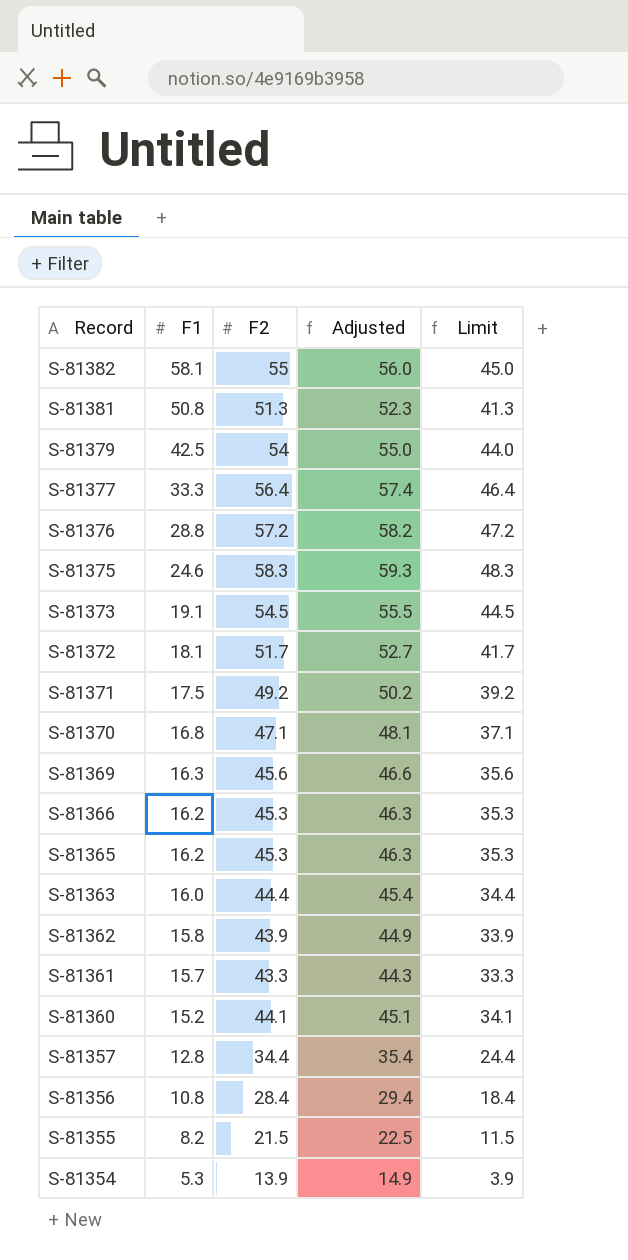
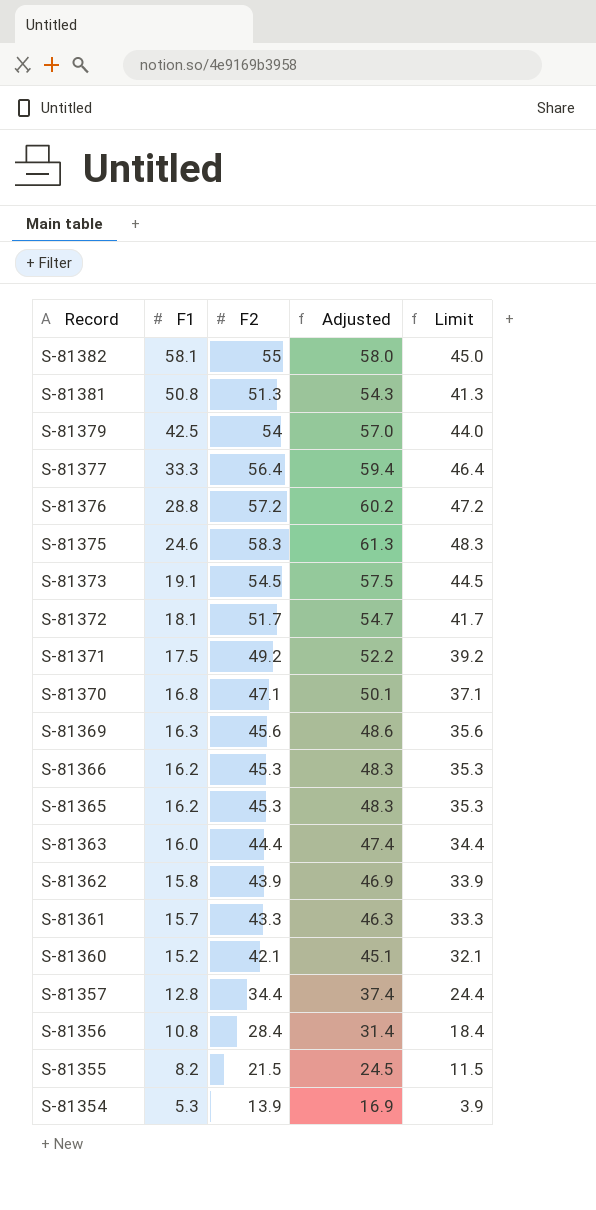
column Adjusted | formula: [F2] + 1 -> [F2] + 3
S-81360 | F2: 44.1 -> 42.1
S-81360 | Limit: 34.1 -> 32.1

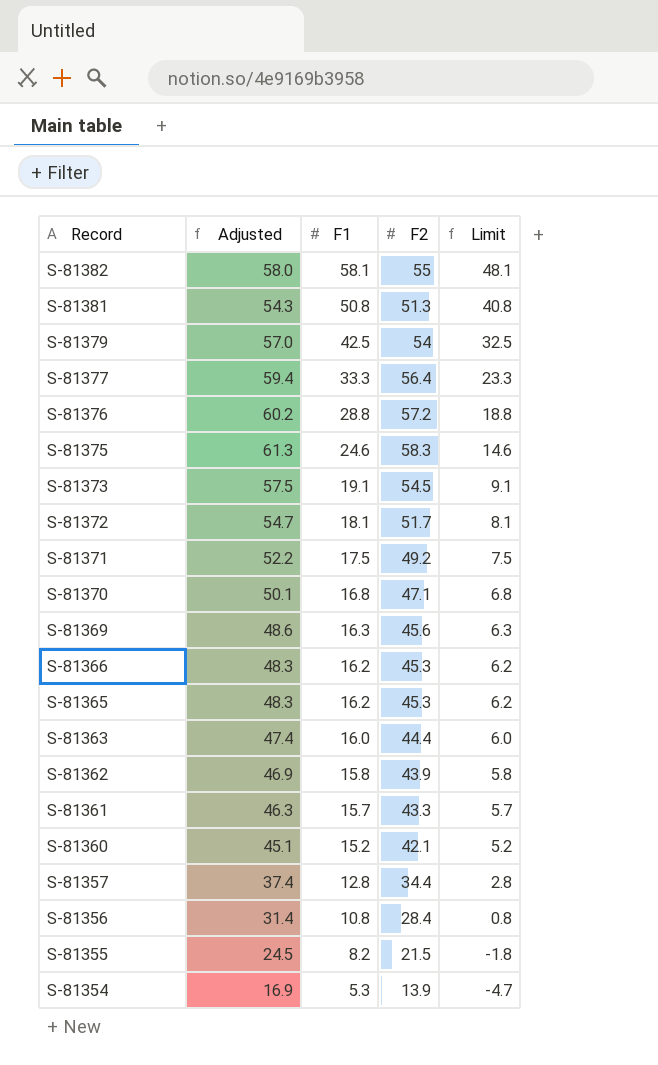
column Adjusted | position: 4 -> 2
column Limit | formula: [F2] - 10 -> [F1] - 10

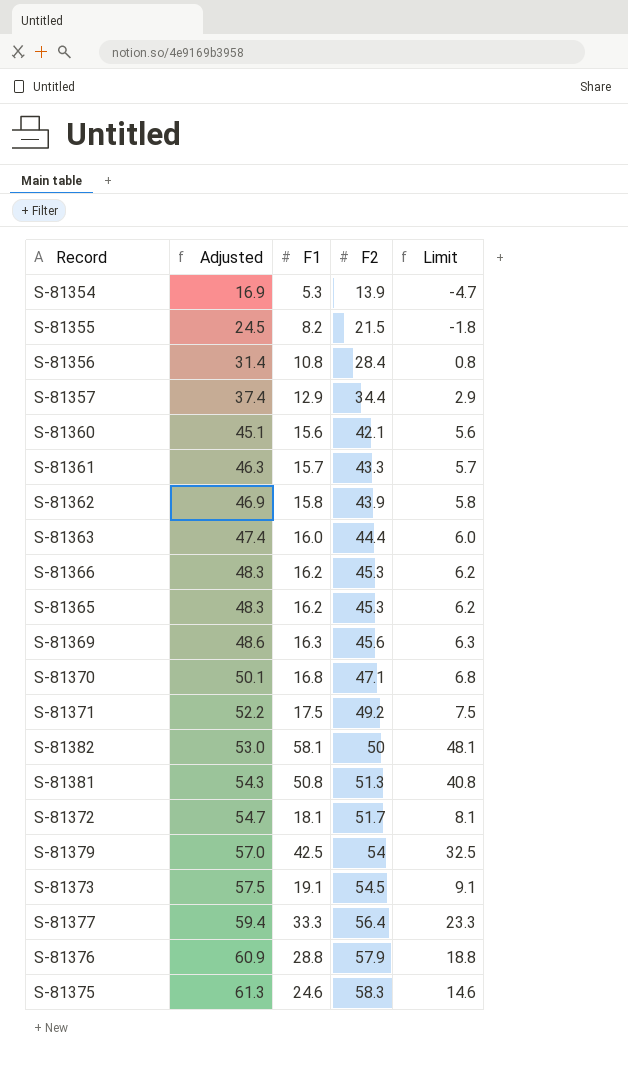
row order: Record descending -> Adjusted ascending
S-81357 | F1: 12.8 -> 12.9
S-81357 | Limit: 2.8 -> 2.9
S-81360 | F1: 15.2 -> 15.6
S-81360 | Limit: 5.2 -> 5.6
S-81382 | Adjusted: 58.0 -> 53.0
S-81382 | F2: 55 -> 50
S-81376 | Adjusted: 60.2 -> 60.9
S-81376 | F2: 57.2 -> 57.9

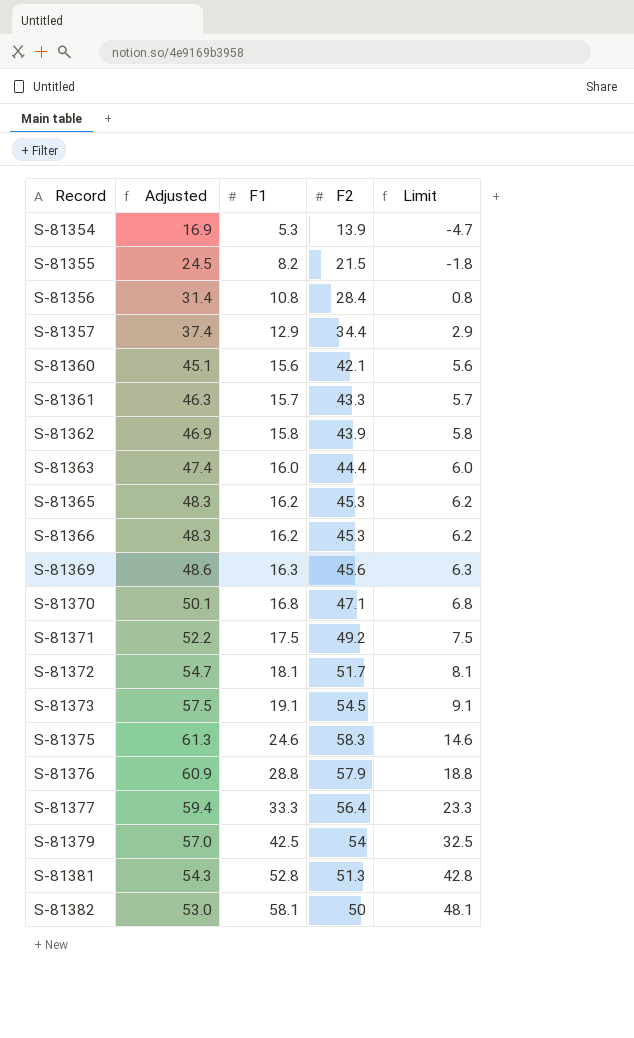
row order: Adjusted ascending -> Record ascending
S-81381 | F1: 50.8 -> 52.8
S-81381 | Limit: 40.8 -> 42.8

